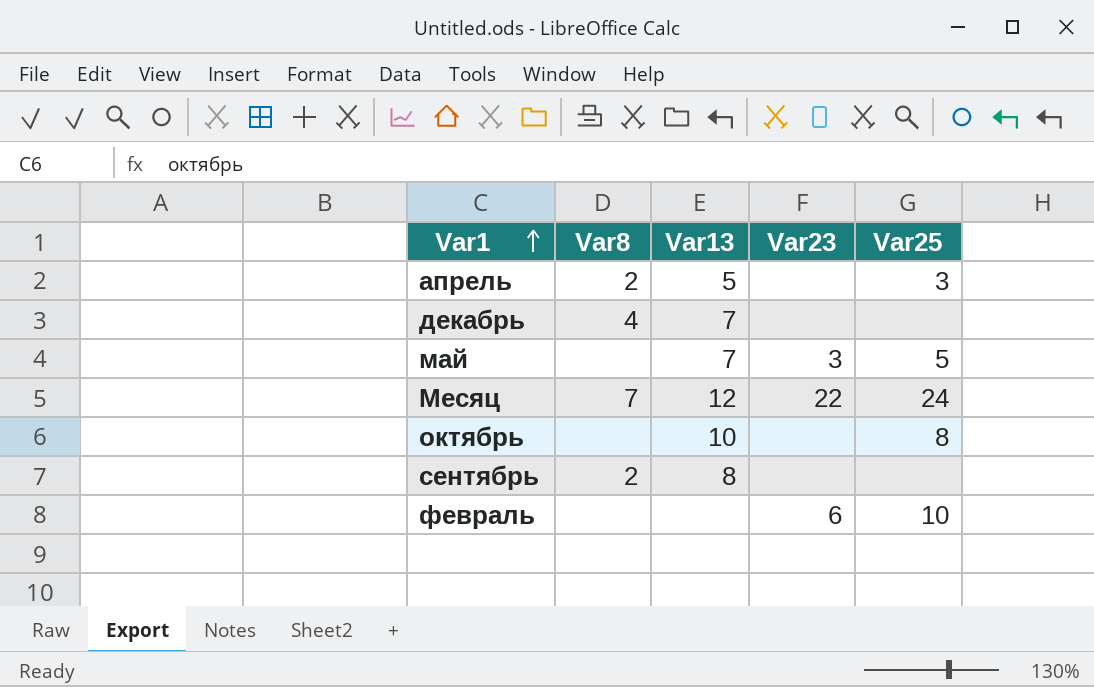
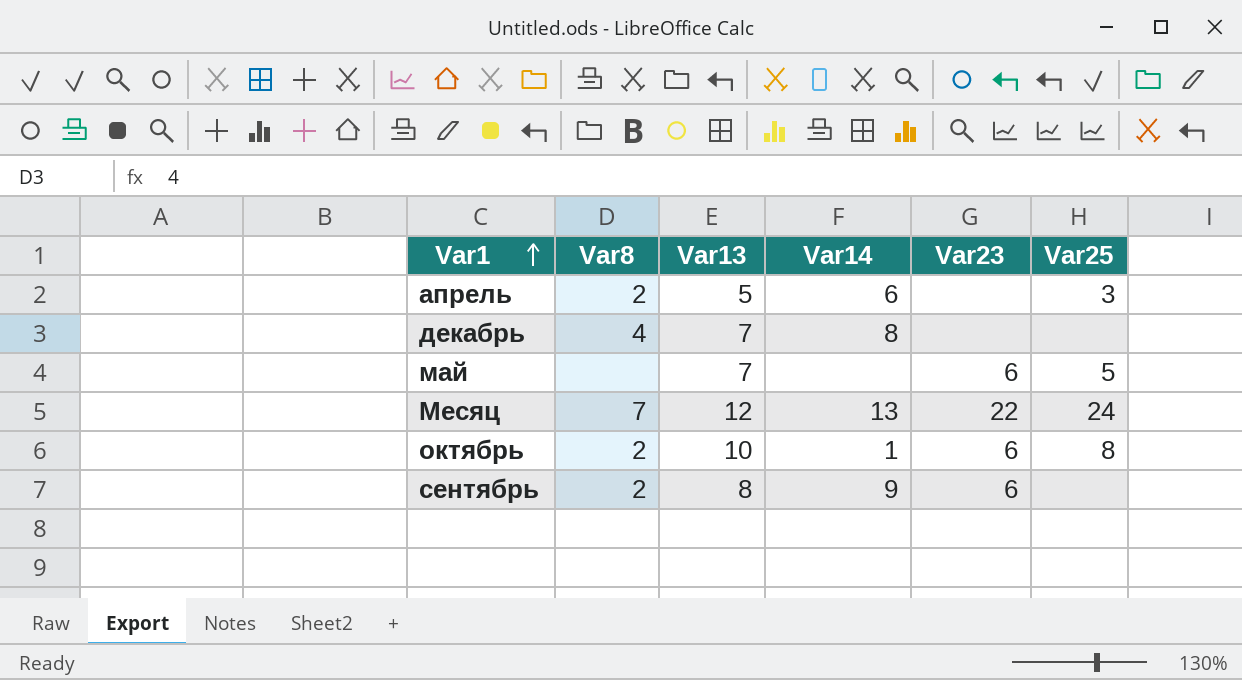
column Var14 | position: none -> 4
row февраль: none | none | 6 | 10 -> none
май | Var23: 3 -> 6
октябрь | Var8: none -> 2
октябрь | Var23: none -> 6
сентябрь | Var23: none -> 6

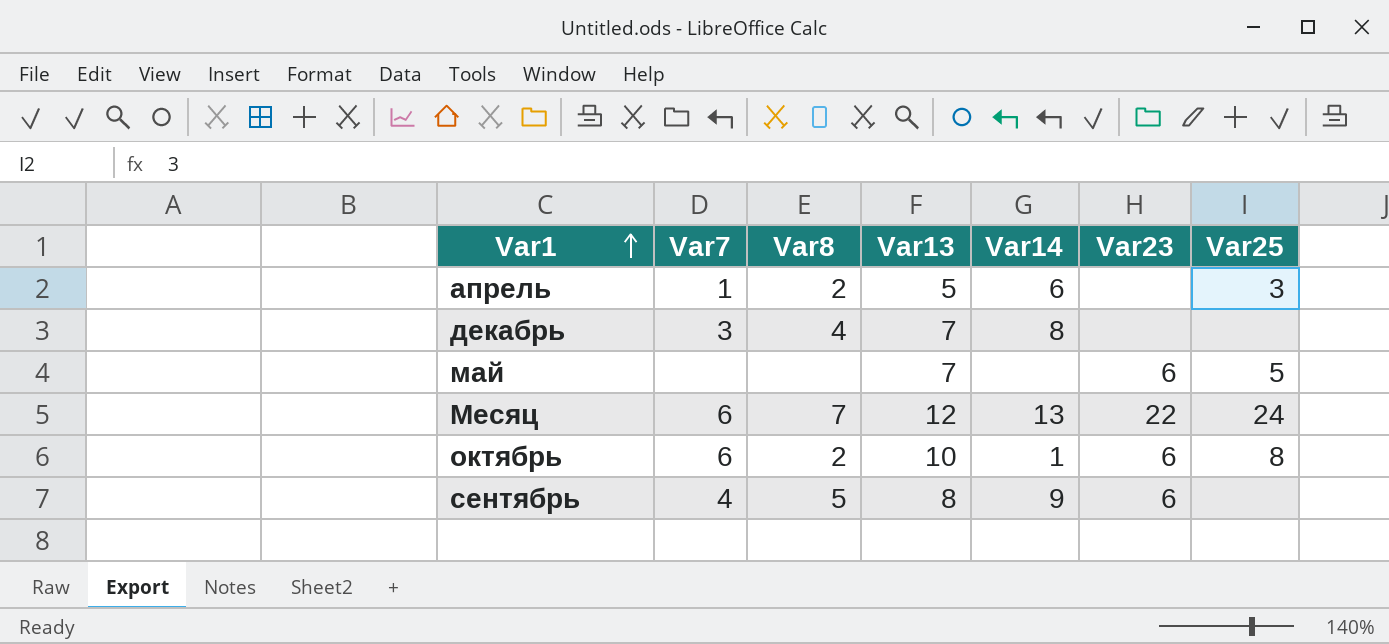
column Var7 | position: none -> 2
сентябрь | Var8: 2 -> 5

